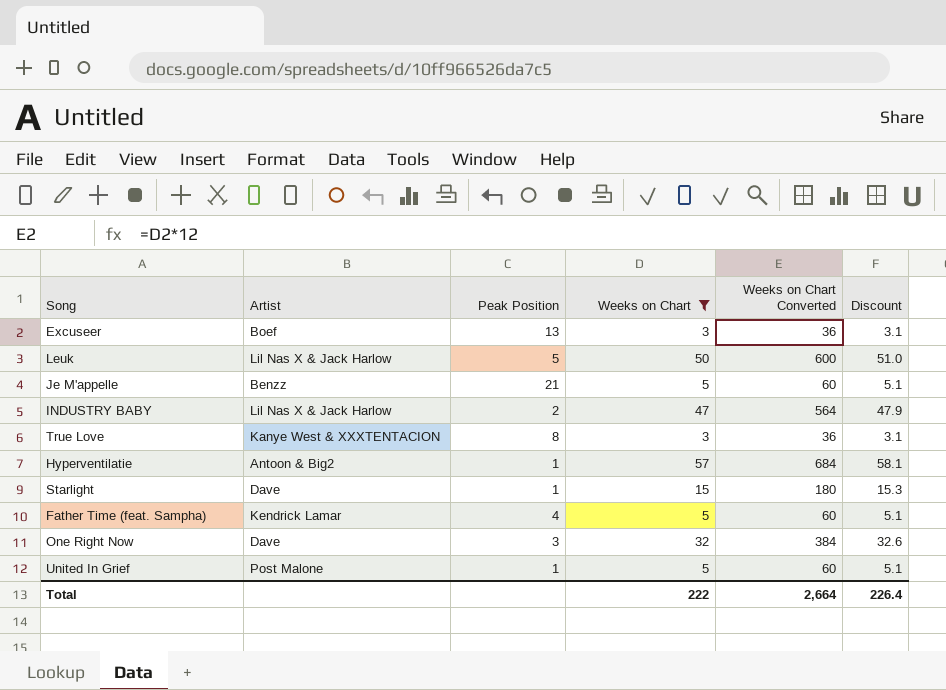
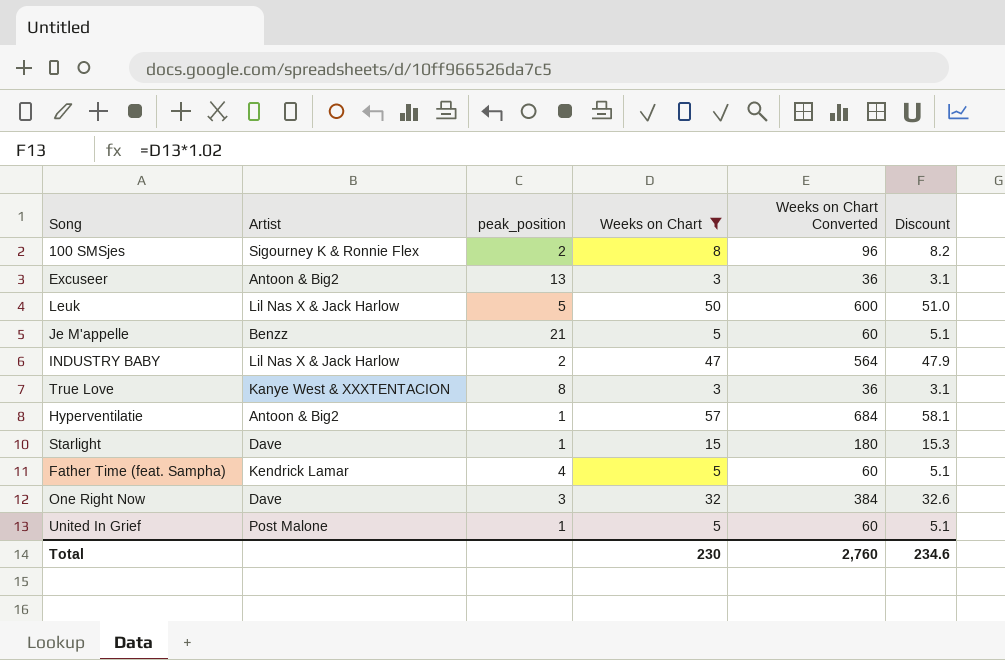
column name: Peak Position -> peak_position
row 100 SMSjes: none -> Sigourney K & Ronnie Flex | 2 | 8 | 96 | 8.2
Excuseer | Artist: Boef -> Antoon & Big2
Total | Weeks on Chart: 222 -> 230
Total | Weeks on Chart Converted: 2,664 -> 2,760
Total | Discount: 226.4 -> 234.6

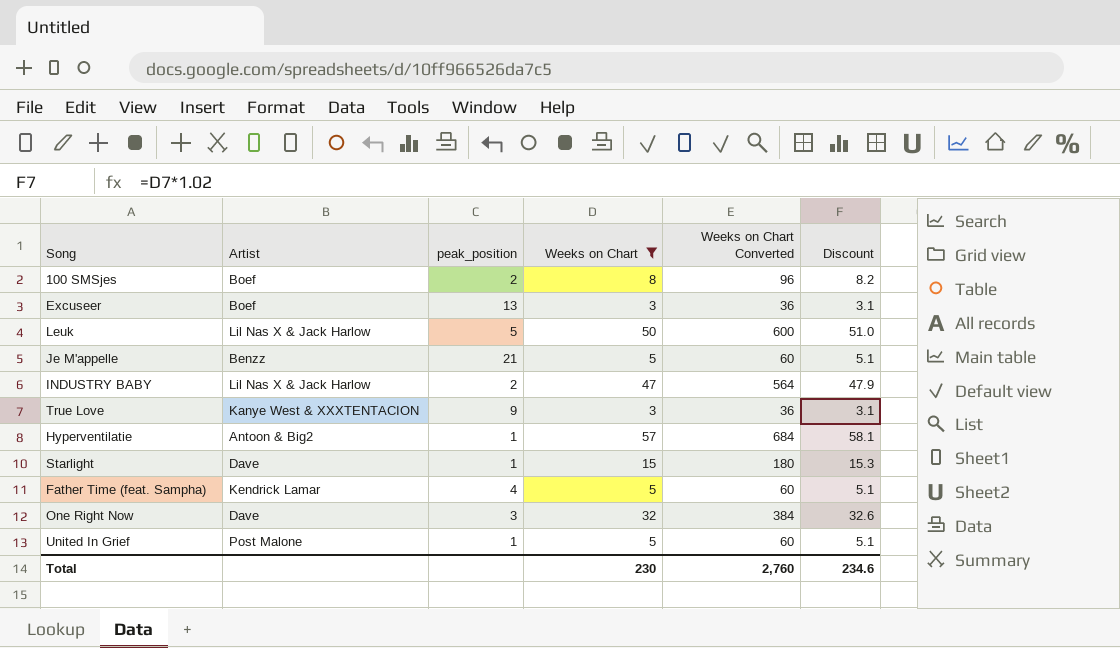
100 SMSjes | Artist: Sigourney K & Ronnie Flex -> Boef
Excuseer | Artist: Antoon & Big2 -> Boef
True Love | peak_position: 8 -> 9

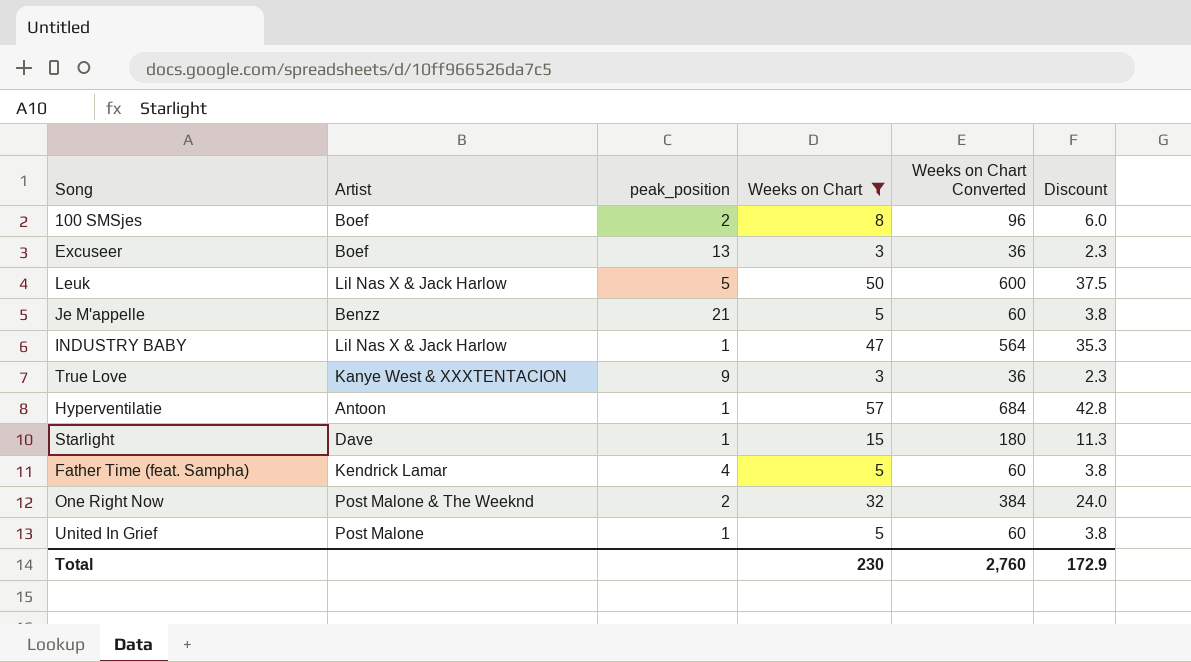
column Discount | formula: [Weeks on Chart] * 1.02 -> [Weeks on Chart] * 0.75
INDUSTRY BABY | peak_position: 2 -> 1
Hyperventilatie | Artist: Antoon & Big2 -> Antoon
One Right Now | Artist: Dave -> Post Malone & The Weeknd
One Right Now | peak_position: 3 -> 2
Total | Discount: 234.6 -> 172.9

